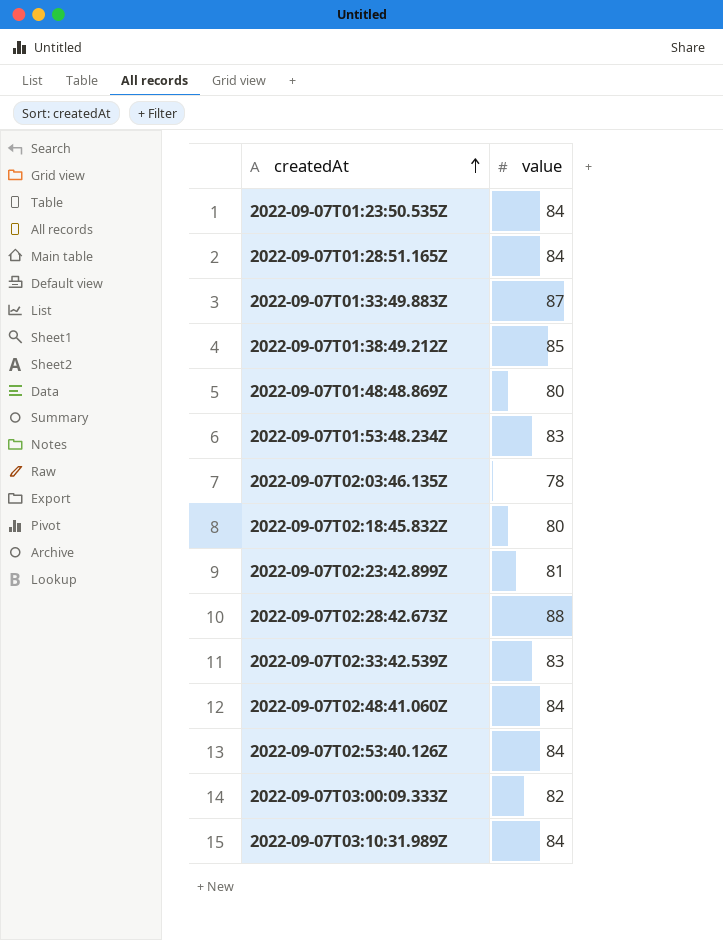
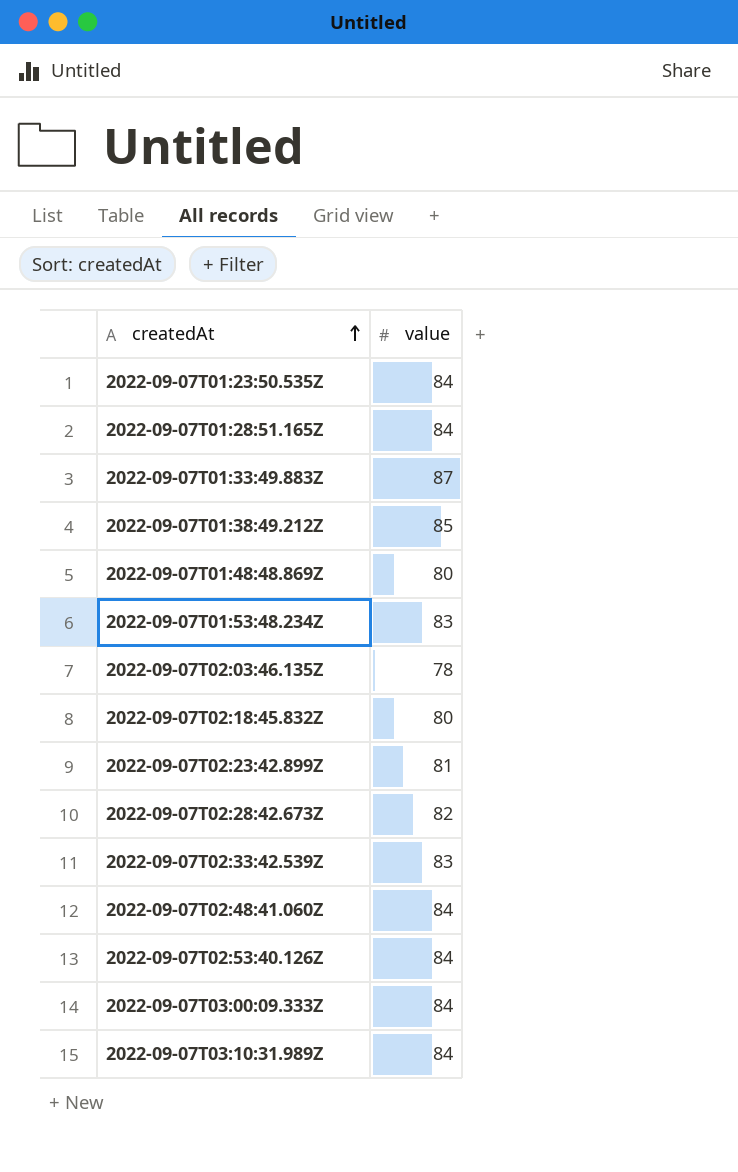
2022-09-07T02:28:42.673Z | value: 88 -> 82
2022-09-07T03:00:09.333Z | value: 82 -> 84

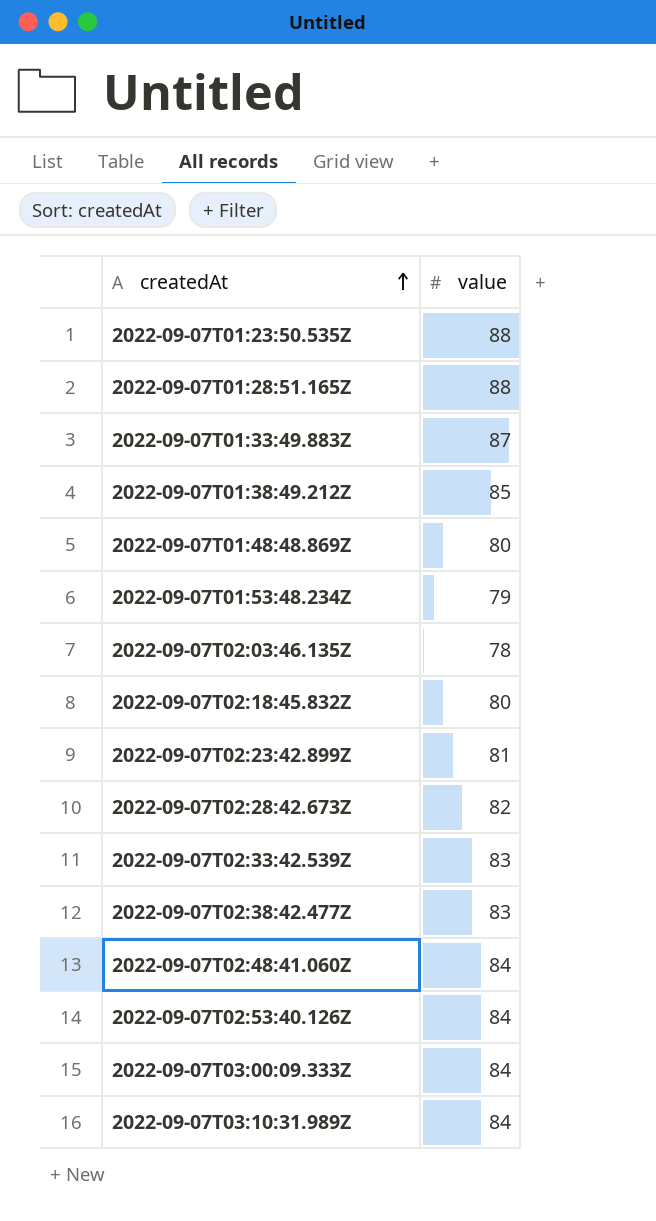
2022-09-07T01:23:50.535Z | value: 84 -> 88
2022-09-07T01:28:51.165Z | value: 84 -> 88
2022-09-07T01:53:48.234Z | value: 83 -> 79
row 2022-09-07T02:38:42.477Z: none -> 83

